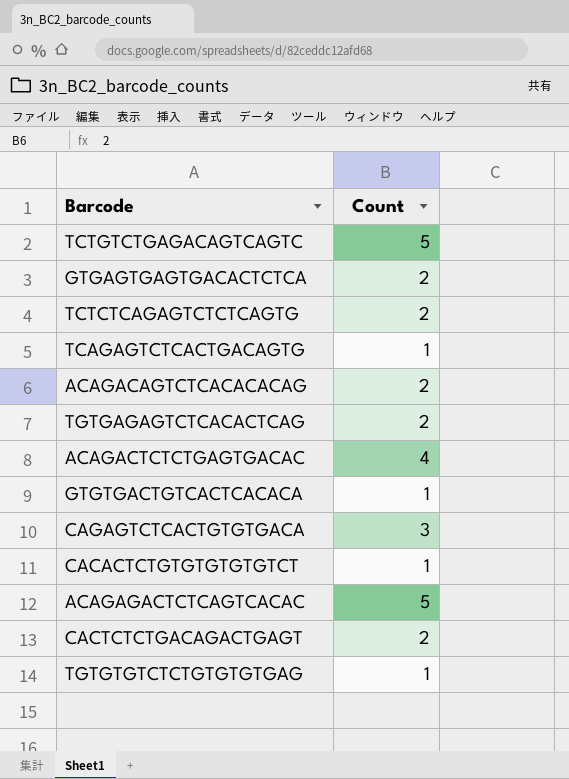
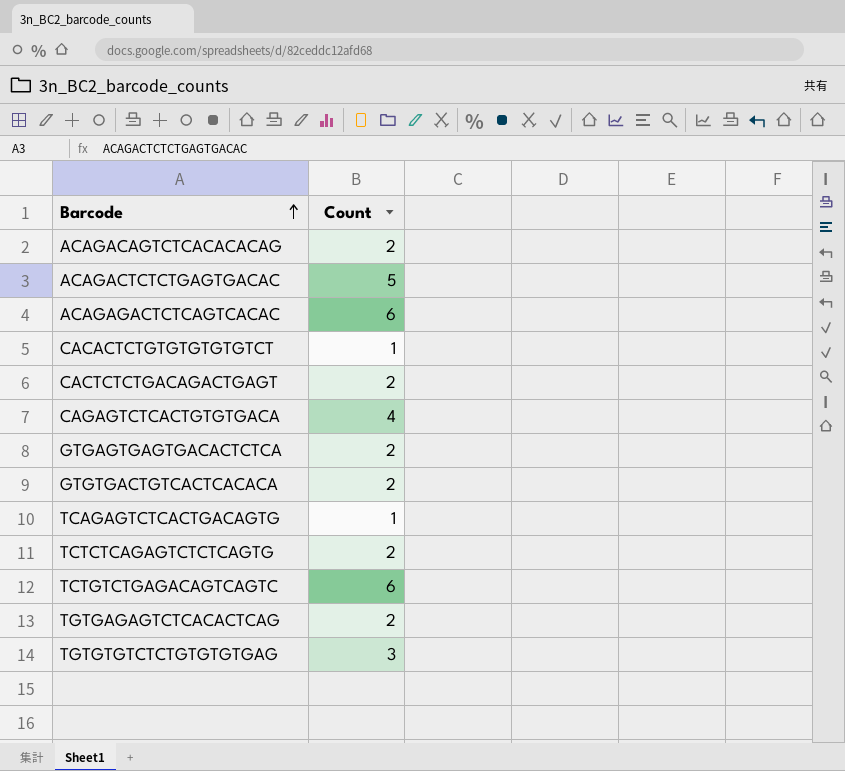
row order: none -> Barcode ascending
ACAGACTCTCTGAGTGACAC | Count: 4 -> 5
ACAGAGACTCTCAGTCACAC | Count: 5 -> 6
CAGAGTCTCACTGTGTGACA | Count: 3 -> 4
GTGTGACTGTCACTCACACA | Count: 1 -> 2
TCTGTCTGAGACAGTCAGTC | Count: 5 -> 6
TGTGTGTCTCTGTGTGTGAG | Count: 1 -> 3

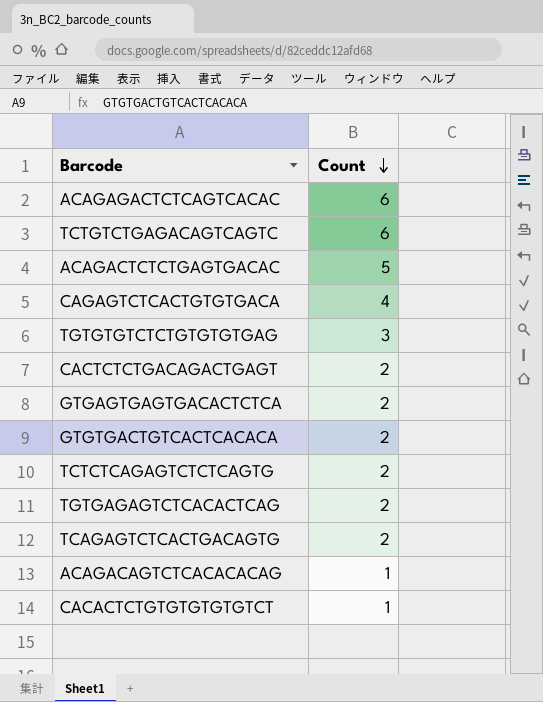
row order: Barcode ascending -> Count descending
TCAGAGTCTCACTGACAGTG | Count: 1 -> 2
ACAGACAGTCTCACACACAG | Count: 2 -> 1

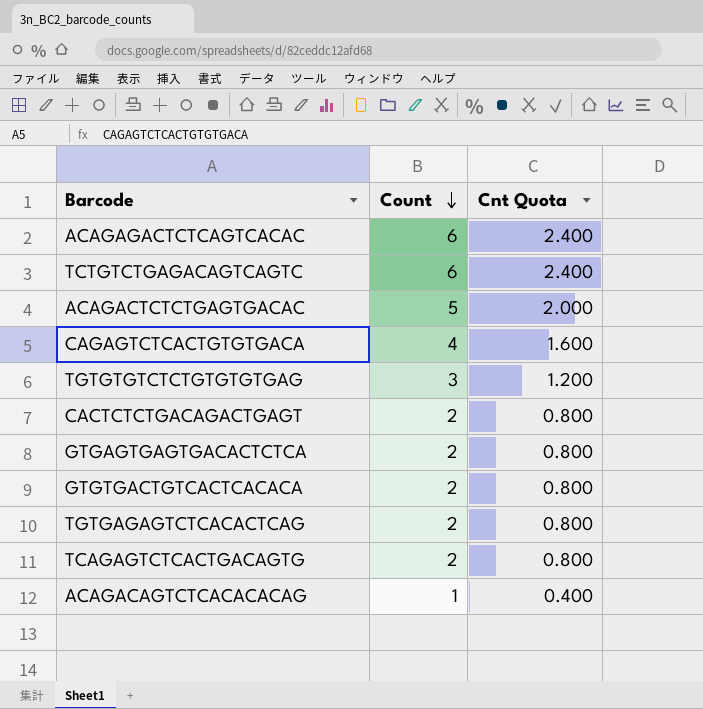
column Cnt Quota | formula: none -> [Count] * 0.4
row TCTCTCAGAGTCTCTCAGTG: 2 -> none
row CACACTCTGTGTGTGTGTCT: 1 -> none

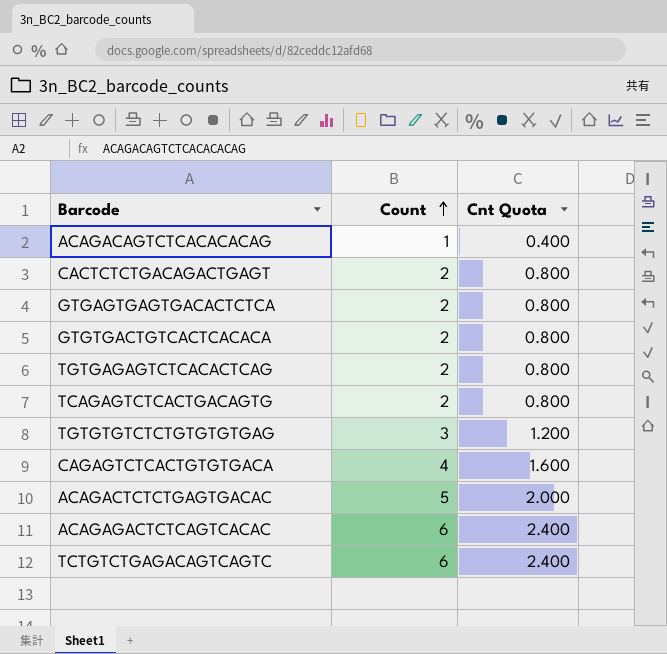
row order: Count descending -> Count ascending

